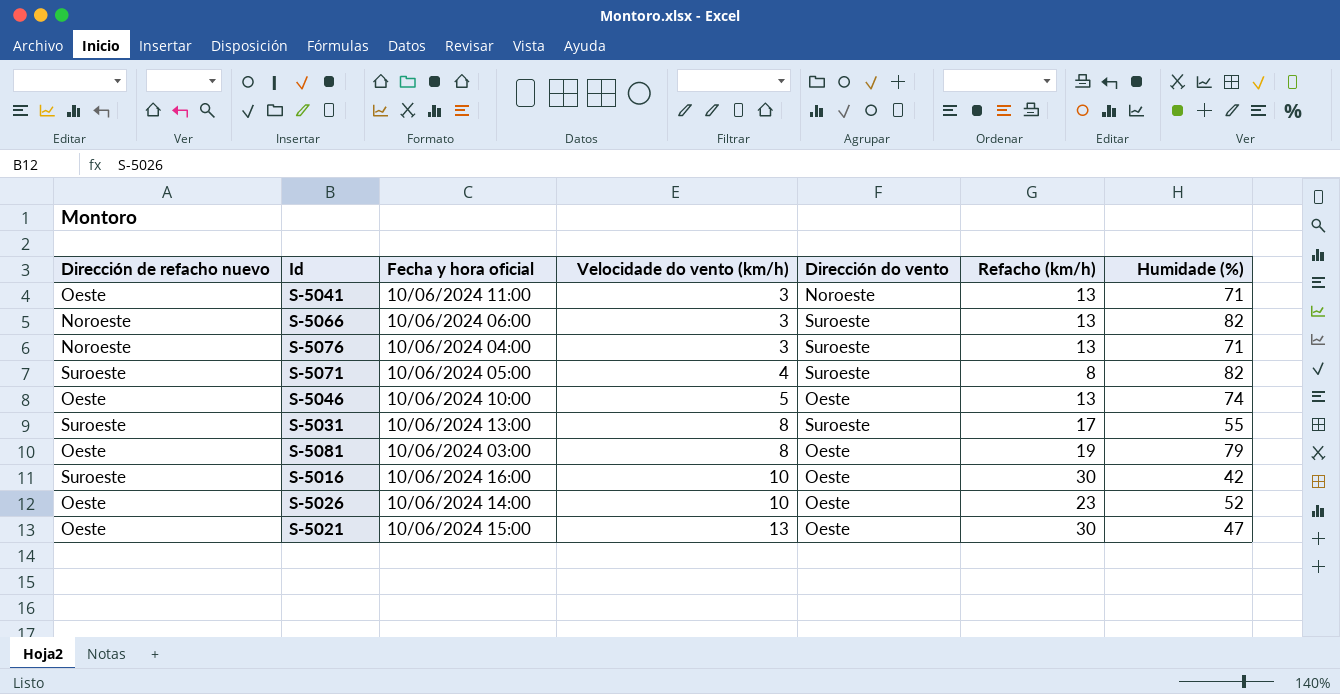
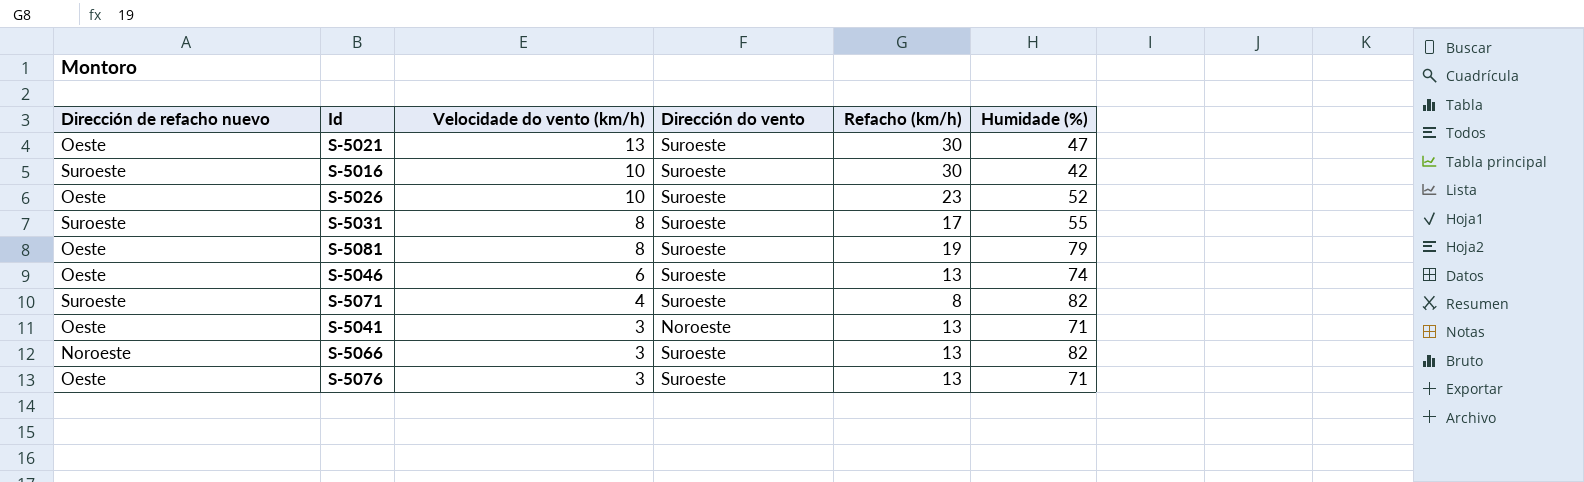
row order: Velocidade do vento (km/h) ascending -> Velocidade do vento (km/h) descending
column Fecha y hora oficial | position: 3 -> none
S-5021 | Dirección do vento: Oeste -> Suroeste
S-5016 | Dirección do vento: Oeste -> Suroeste
S-5026 | Dirección do vento: Oeste -> Suroeste
S-5081 | Dirección do vento: Oeste -> Suroeste
S-5046 | Velocidade do vento (km/h): 5 -> 6
S-5046 | Dirección do vento: Oeste -> Suroeste
S-5076 | Dirección de refacho nuevo: Noroeste -> Oeste

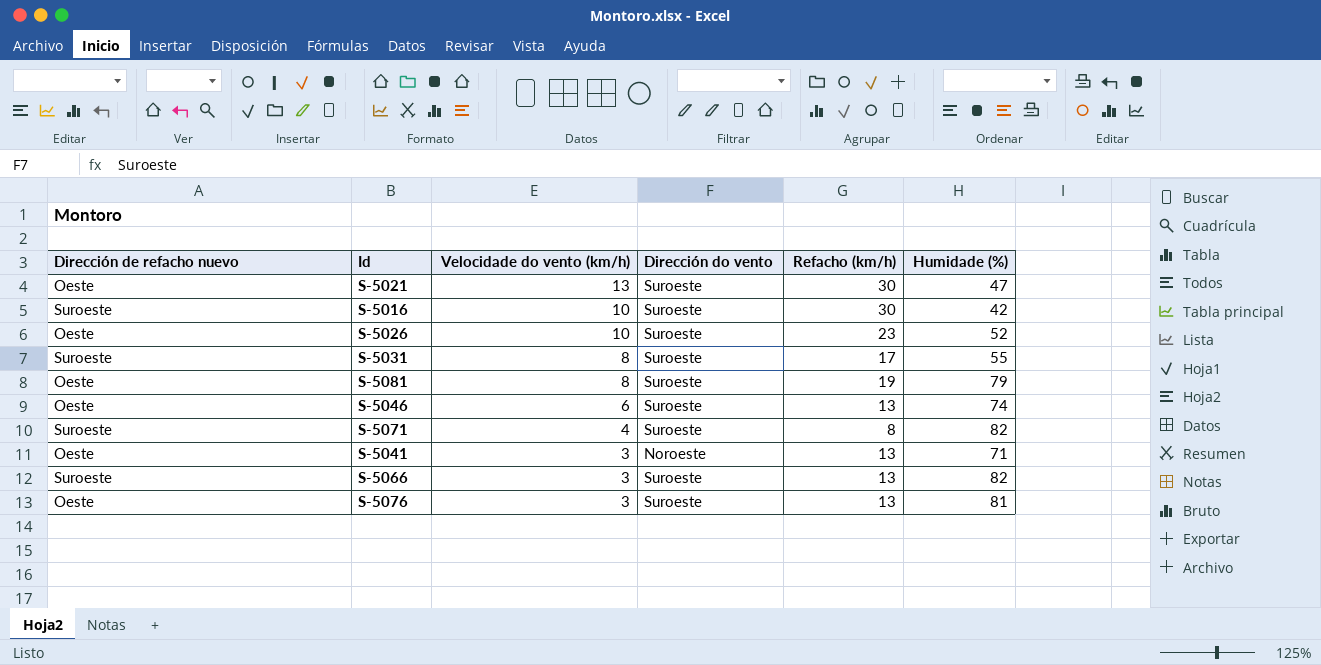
S-5066 | Dirección de refacho nuevo: Noroeste -> Suroeste
S-5076 | Humidade (%): 71 -> 81

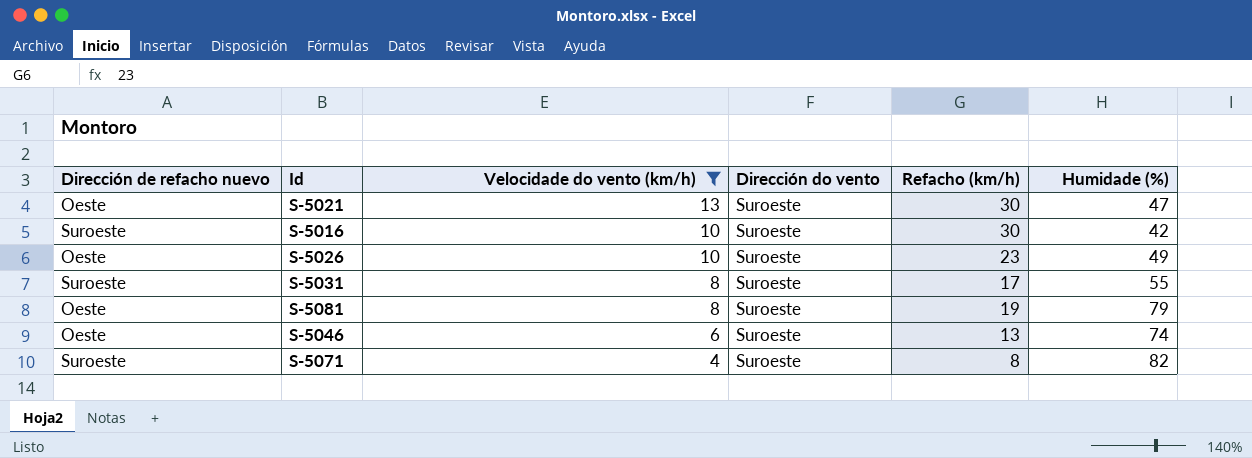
filter: none -> Velocidade do vento (km/h) != 3
S-5026 | Humidade (%): 52 -> 49

